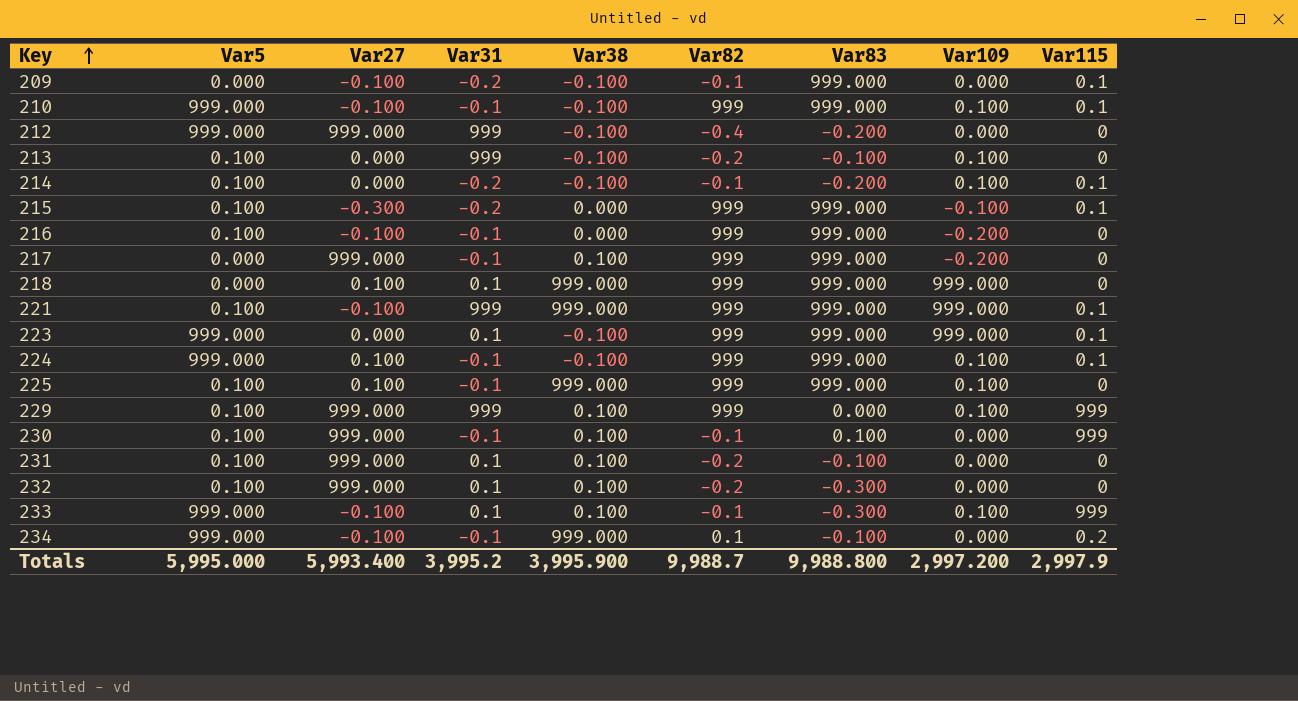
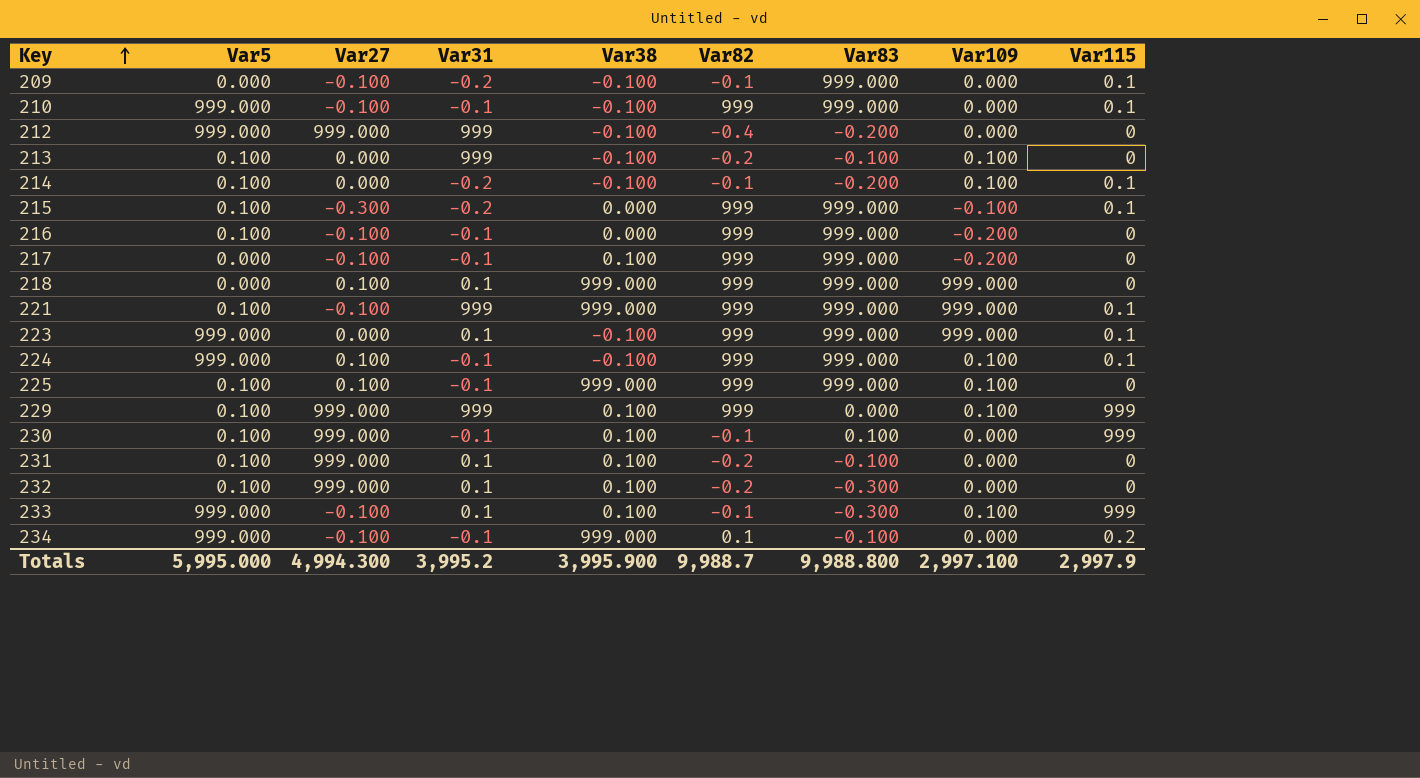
210 | Var109: 0.100 -> 0.000
217 | Var27: 999.000 -> -0.100
Totals | Var27: 5,993.400 -> 4,994.300
Totals | Var109: 2,997.200 -> 2,997.100

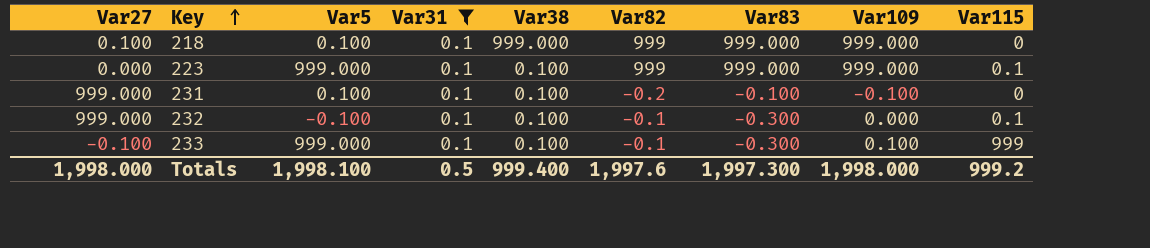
filter: none -> Var31 = 0.1
column Var27 | position: 3 -> 1
218 | Var5: 0.000 -> 0.100
223 | Var38: -0.100 -> 0.100
231 | Var109: 0.000 -> -0.100
232 | Var5: 0.100 -> -0.100
232 | Var82: -0.2 -> -0.1
232 | Var115: 0 -> 0.1
Totals | Var27: 4,994.300 -> 1,998.000
Totals | Var5: 5,995.000 -> 1,998.100
Totals | Var31: 3,995.2 -> 0.5
Totals | Var38: 3,995.900 -> 999.400
Totals | Var82: 9,988.7 -> 1,997.6
Totals | Var83: 9,988.800 -> 1,997.300
Totals | Var109: 2,997.100 -> 1,998.000
Totals | Var115: 2,997.9 -> 999.2

